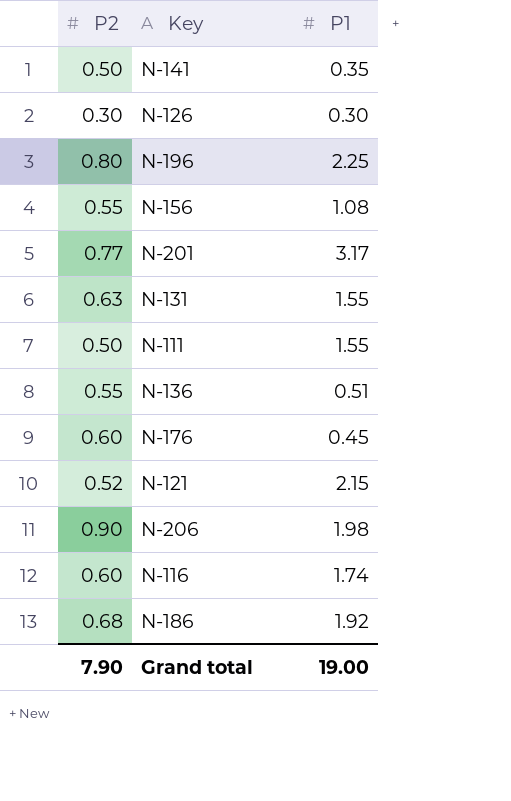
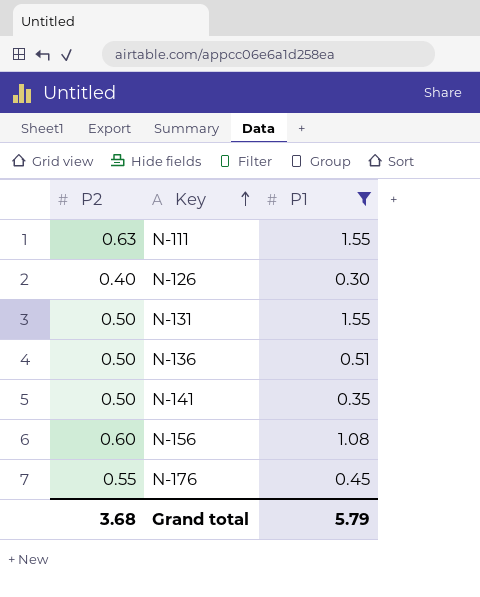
filter: none -> P1 <= 1.55
row order: none -> Key ascending
N-111 | P2: 0.50 -> 0.63
N-126 | P2: 0.30 -> 0.40
N-131 | P2: 0.63 -> 0.50
N-136 | P2: 0.55 -> 0.50
N-156 | P2: 0.55 -> 0.60
N-176 | P2: 0.60 -> 0.55
Grand total | P2: 7.90 -> 3.68
Grand total | P1: 19.00 -> 5.79

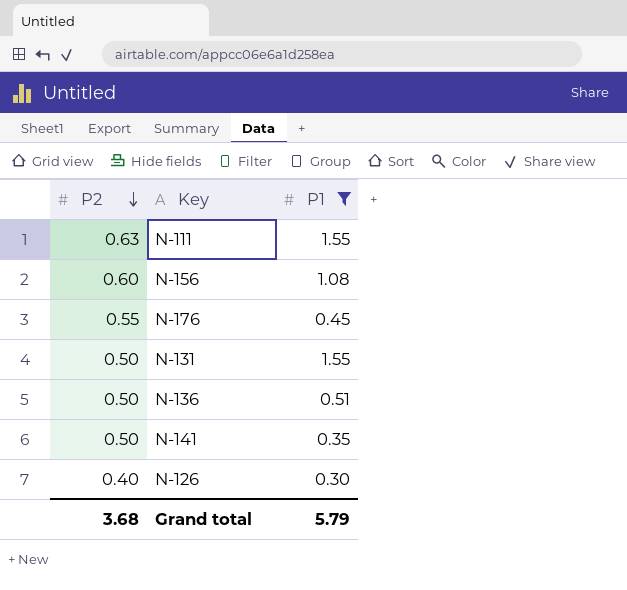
row order: Key ascending -> P2 descending

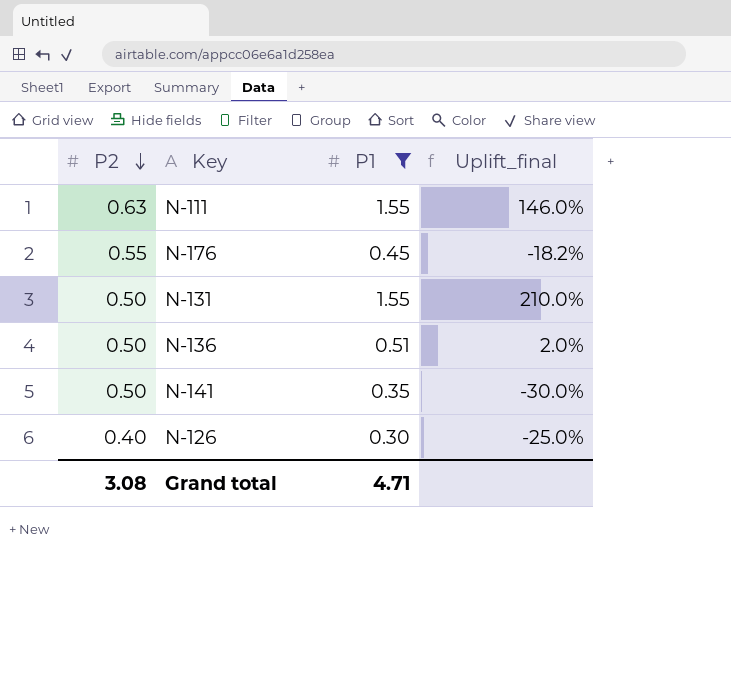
column Uplift_final | formula: none -> ([P1] - [P2]) / [P2]
row N-156: 0.60 | 1.08 -> none
Grand total | P2: 3.68 -> 3.08
Grand total | P1: 5.79 -> 4.71

